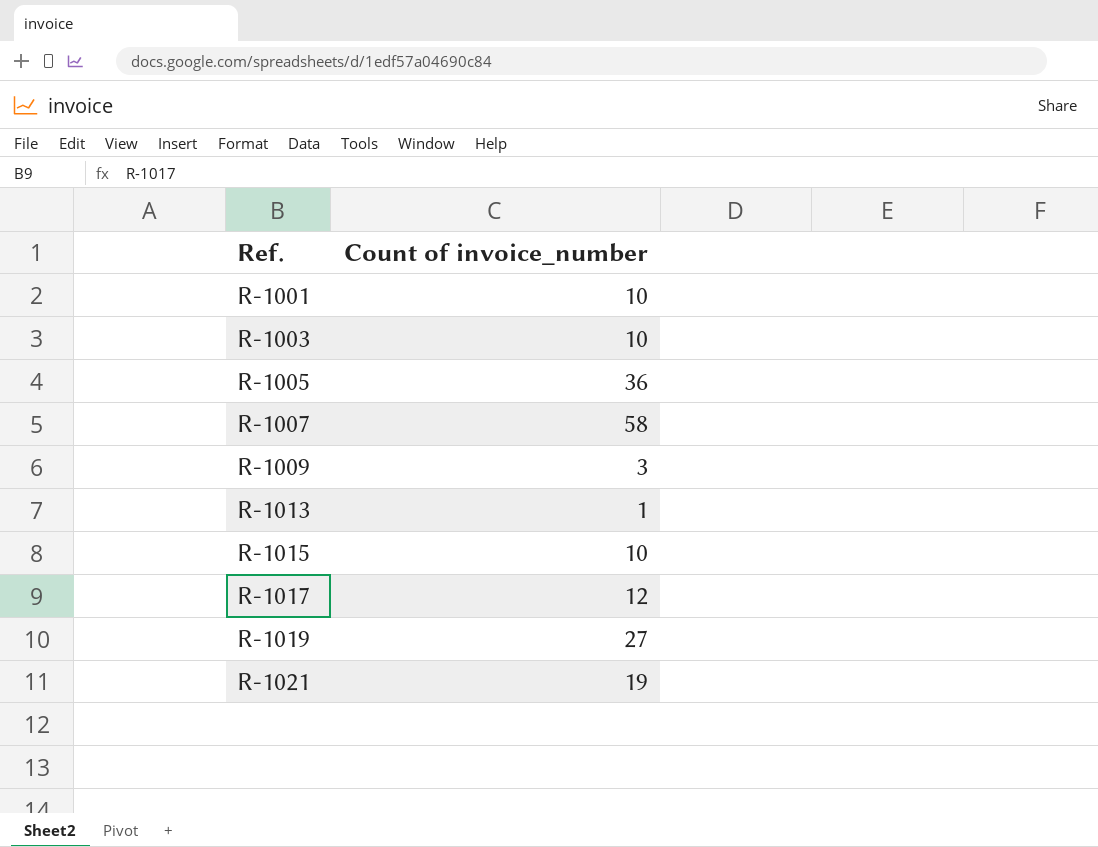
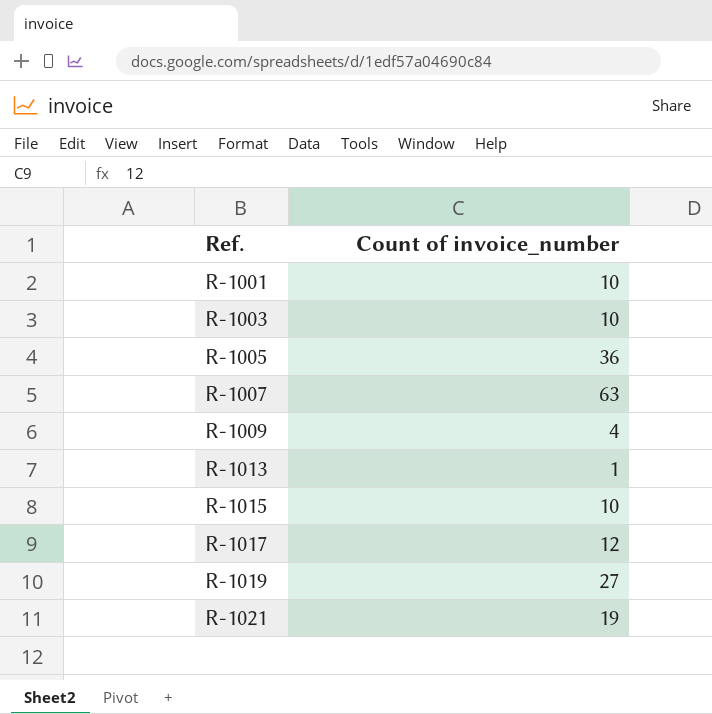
R-1007 | Count of invoice_number: 58 -> 63
R-1009 | Count of invoice_number: 3 -> 4

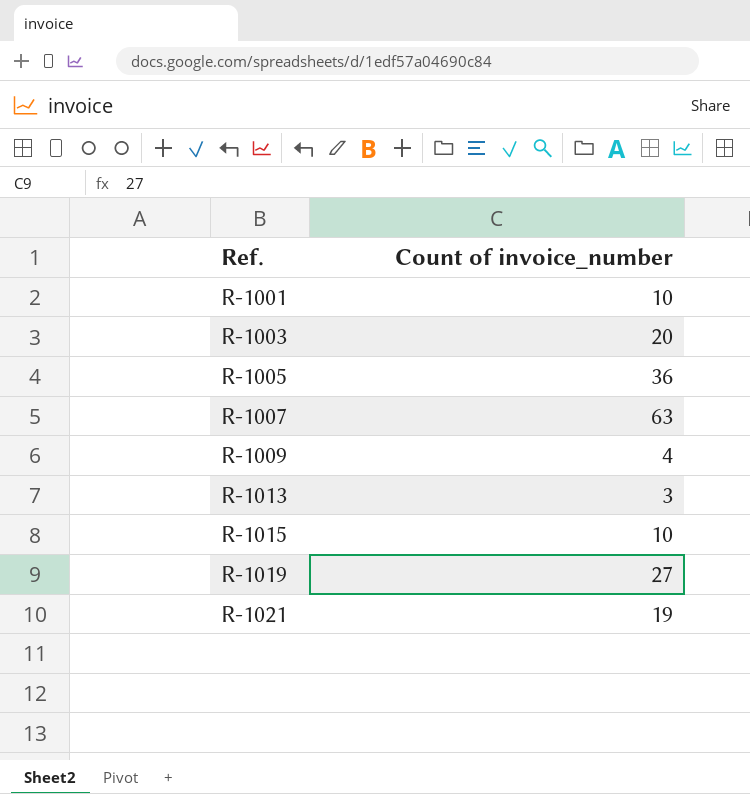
row R-1017: 12 -> none
R-1003 | Count of invoice_number: 10 -> 20
R-1013 | Count of invoice_number: 1 -> 3

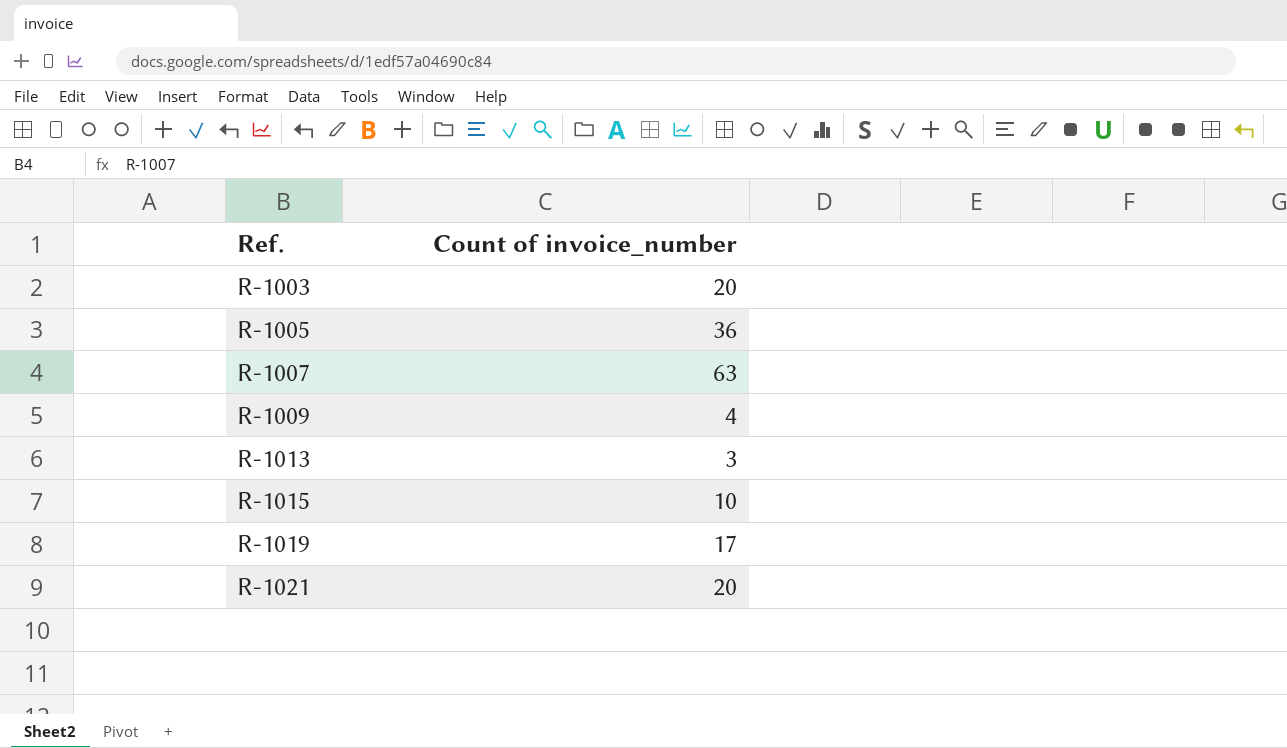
row R-1001: 10 -> none
R-1019 | Count of invoice_number: 27 -> 17
R-1021 | Count of invoice_number: 19 -> 20

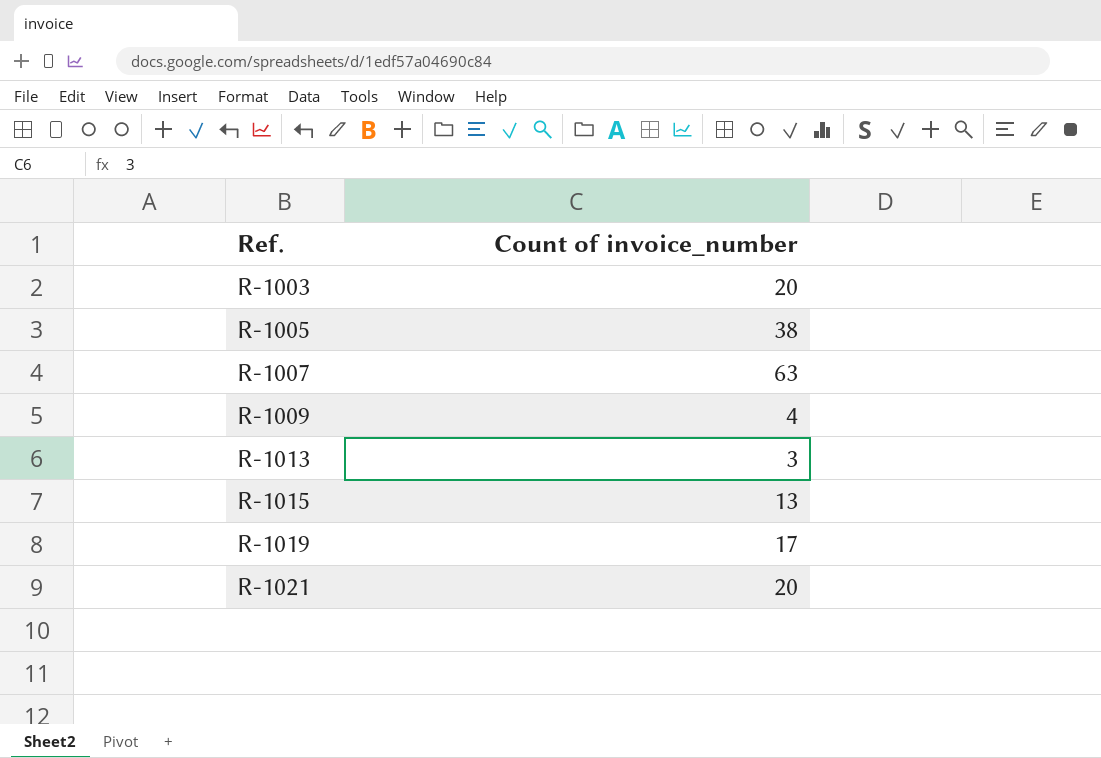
R-1005 | Count of invoice_number: 36 -> 38
R-1015 | Count of invoice_number: 10 -> 13

